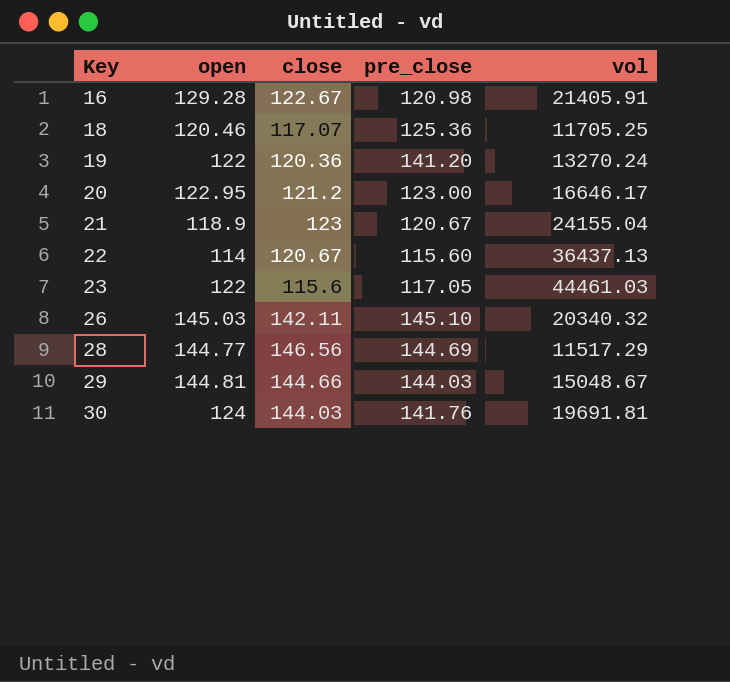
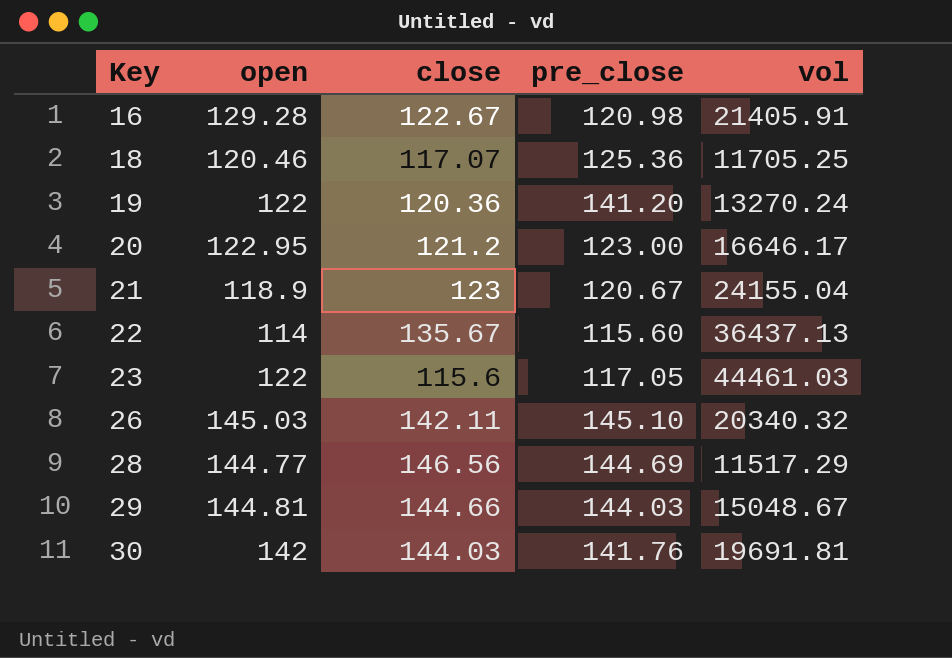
22 | close: 120.67 -> 135.67
30 | open: 124 -> 142

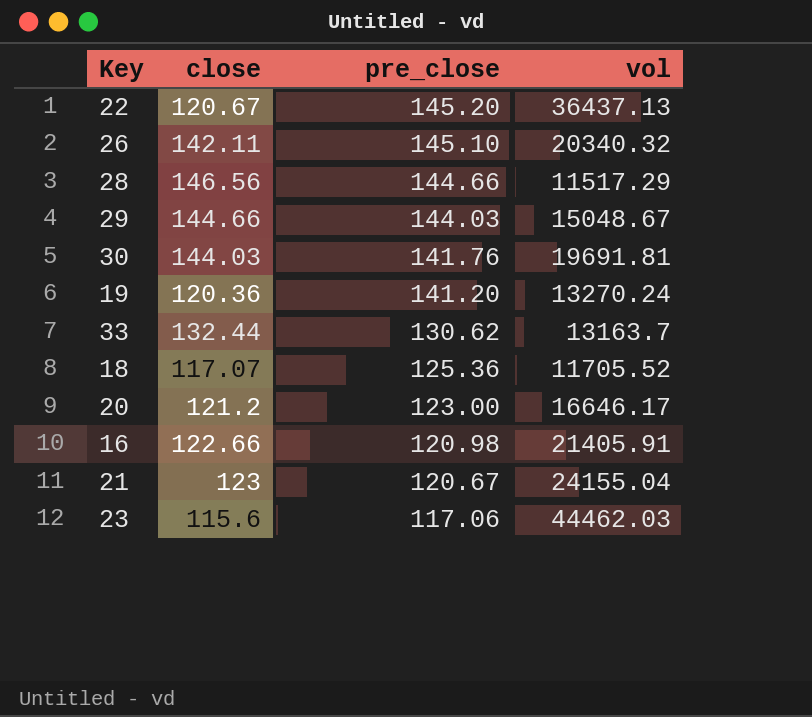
row order: Key ascending -> pre_close descending
column open | position: 2 -> none
22 | close: 135.67 -> 120.67
22 | pre_close: 115.60 -> 145.20
28 | pre_close: 144.69 -> 144.66
row 33: none -> 132.44 | 130.62 | 13163.7
18 | vol: 11705.25 -> 11705.52
16 | close: 122.67 -> 122.66
23 | pre_close: 117.05 -> 117.06
23 | vol: 44461.03 -> 44462.03

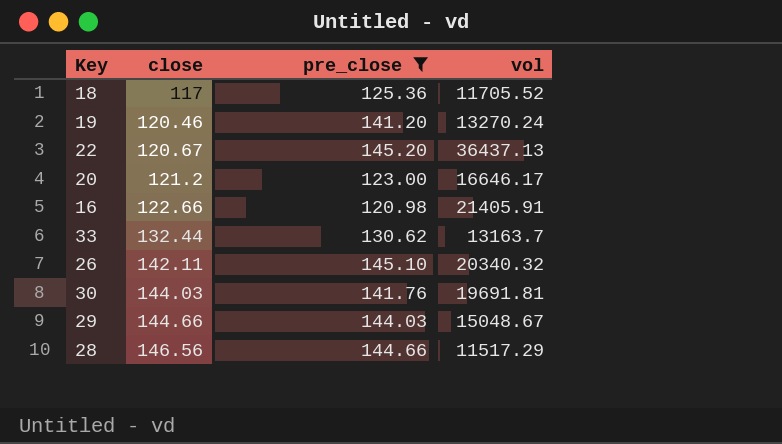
filter: none -> pre_close >= 120.98
row order: pre_close descending -> close ascending
18 | close: 117.07 -> 117
19 | close: 120.36 -> 120.46

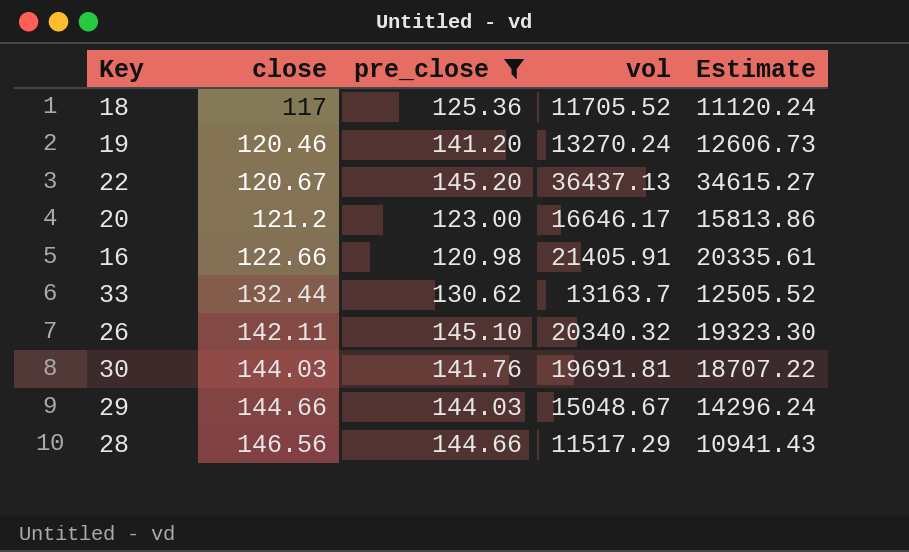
column Estimate | formula: none -> [vol] * 0.95

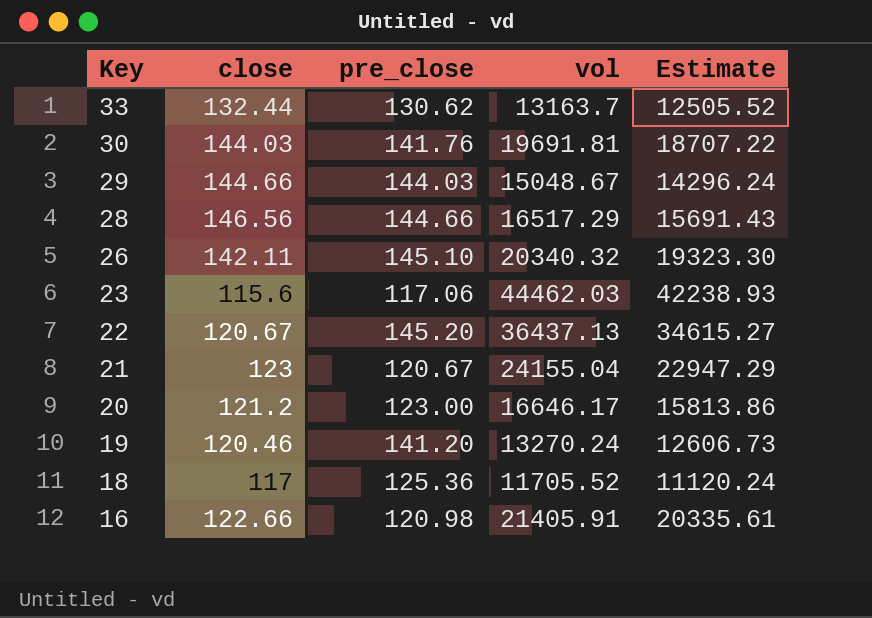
filter: pre_close >= 120.98 -> none
row order: close ascending -> Key descending
28 | vol: 11517.29 -> 16517.29
28 | Estimate: 10941.43 -> 15691.43

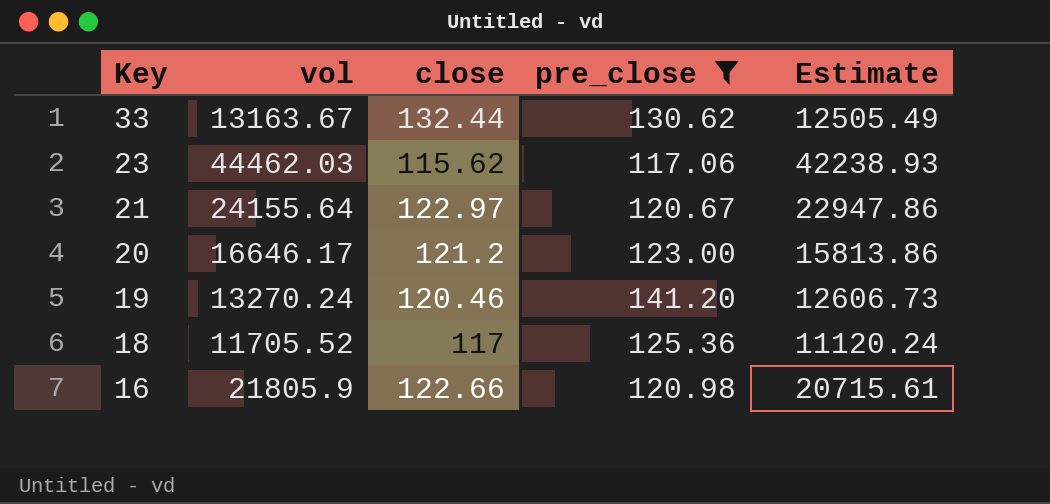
filter: none -> pre_close <= 141.20
column vol | position: 4 -> 2
33 | vol: 13163.7 -> 13163.67
33 | Estimate: 12505.52 -> 12505.49
23 | close: 115.6 -> 115.62
21 | vol: 24155.04 -> 24155.64
21 | close: 123 -> 122.97
21 | Estimate: 22947.29 -> 22947.86
16 | vol: 21405.91 -> 21805.9
16 | Estimate: 20335.61 -> 20715.61

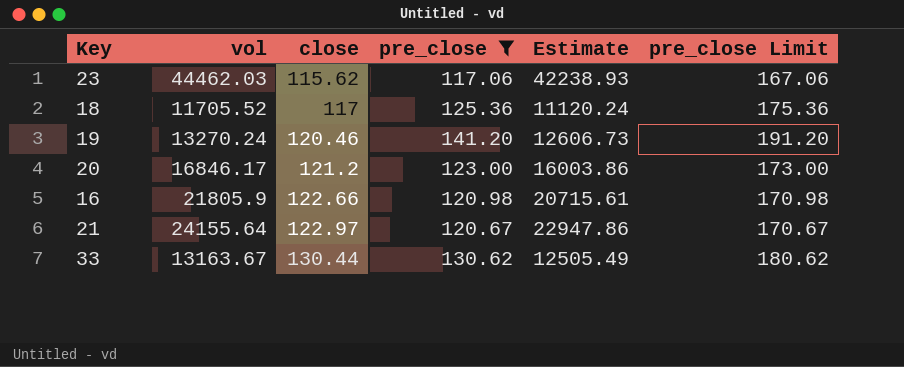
row order: Key descending -> close ascending
column pre_close Limit | formula: none -> [pre_close] + 50
20 | vol: 16646.17 -> 16846.17
20 | Estimate: 15813.86 -> 16003.86
33 | close: 132.44 -> 130.44

